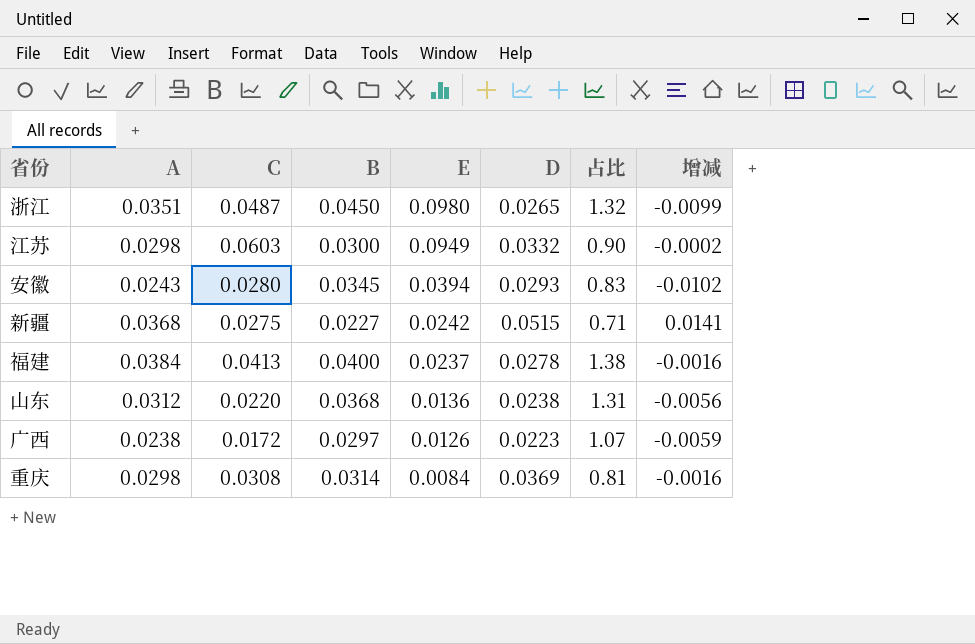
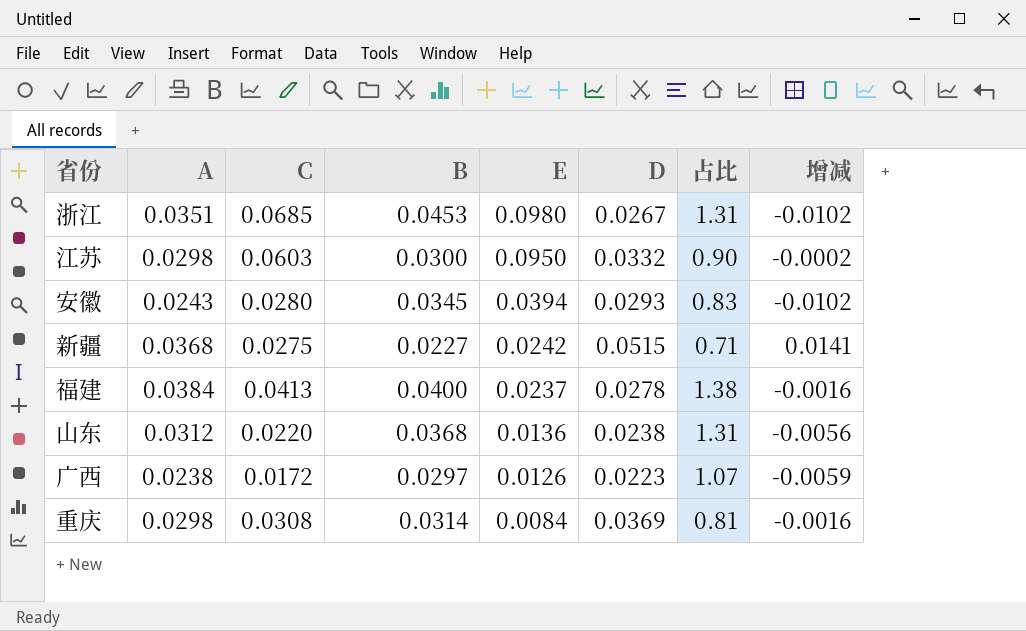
浙江 | C: 0.0487 -> 0.0685
浙江 | B: 0.0450 -> 0.0453
浙江 | D: 0.0265 -> 0.0267
浙江 | 占比: 1.32 -> 1.31
浙江 | 增减: -0.0099 -> -0.0102
江苏 | E: 0.0949 -> 0.0950

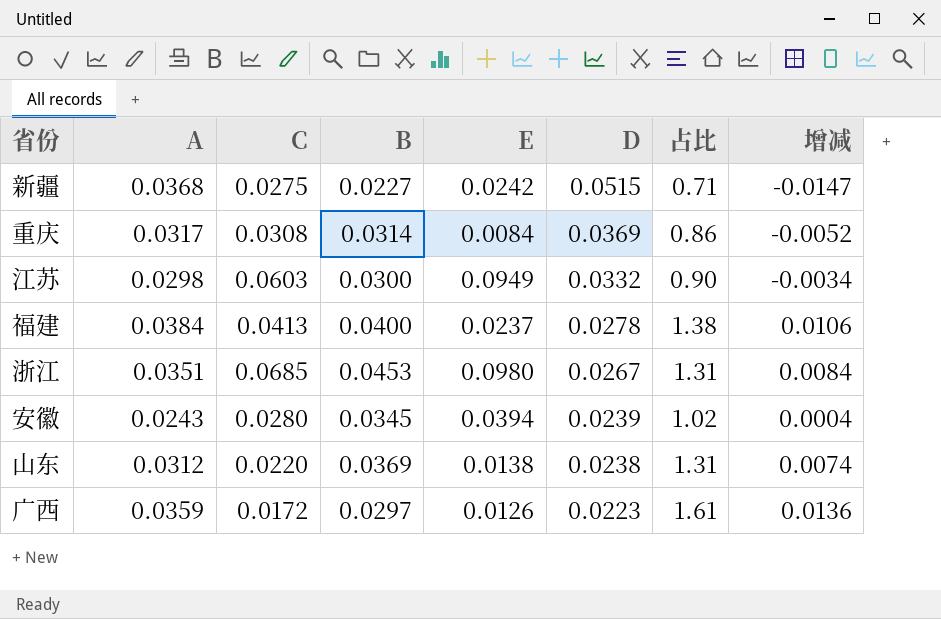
row order: E descending -> D descending
column 增减 | formula: [A] - [B] -> [A] - [D]
重庆 | A: 0.0298 -> 0.0317
重庆 | 占比: 0.81 -> 0.86
江苏 | E: 0.0950 -> 0.0949
安徽 | D: 0.0293 -> 0.0239
安徽 | 占比: 0.83 -> 1.02
山东 | B: 0.0368 -> 0.0369
山东 | E: 0.0136 -> 0.0138
广西 | A: 0.0238 -> 0.0359
广西 | 占比: 1.07 -> 1.61

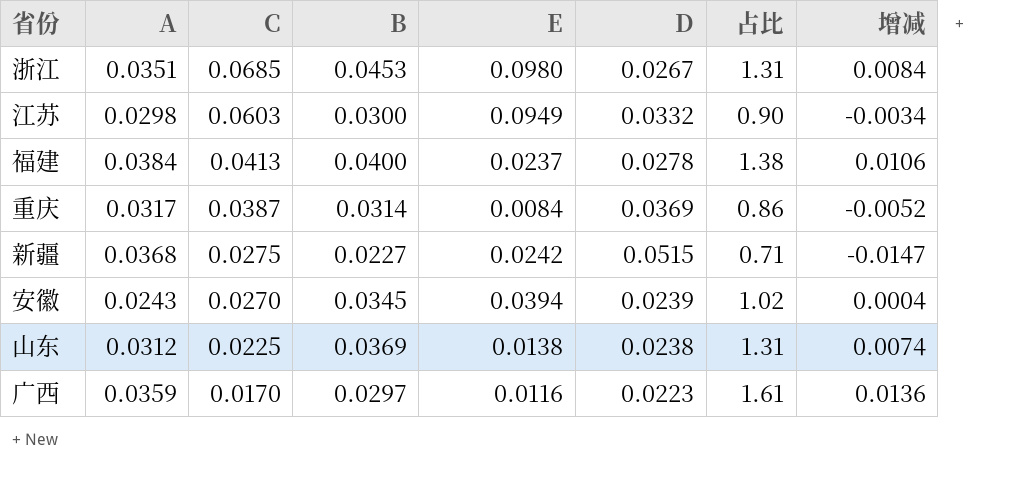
row order: D descending -> C descending
重庆 | C: 0.0308 -> 0.0387
安徽 | C: 0.0280 -> 0.0270
山东 | C: 0.0220 -> 0.0225
广西 | C: 0.0172 -> 0.0170
广西 | E: 0.0126 -> 0.0116

